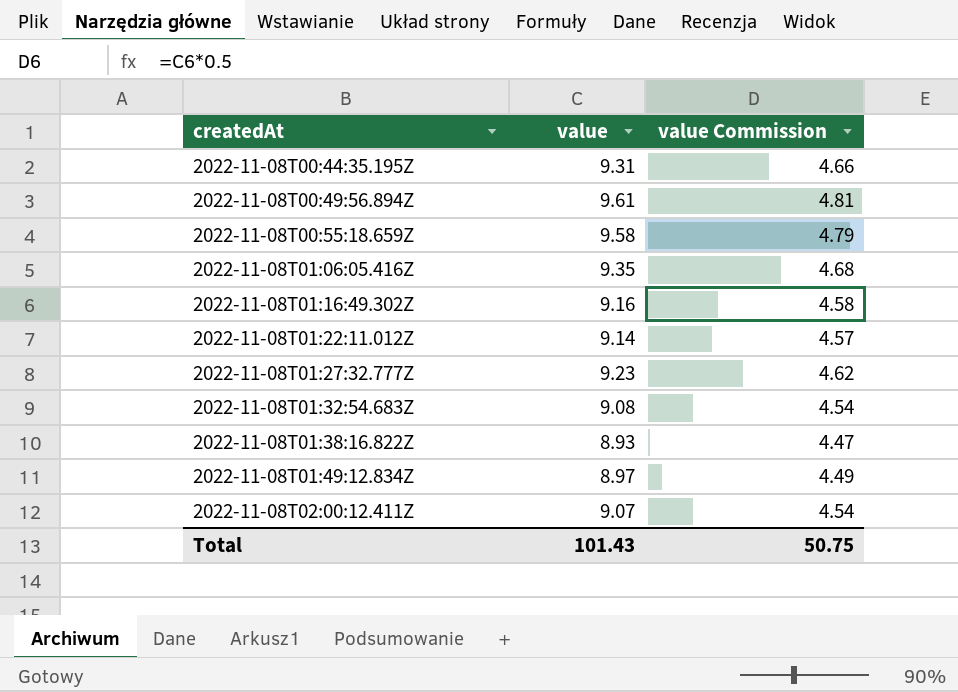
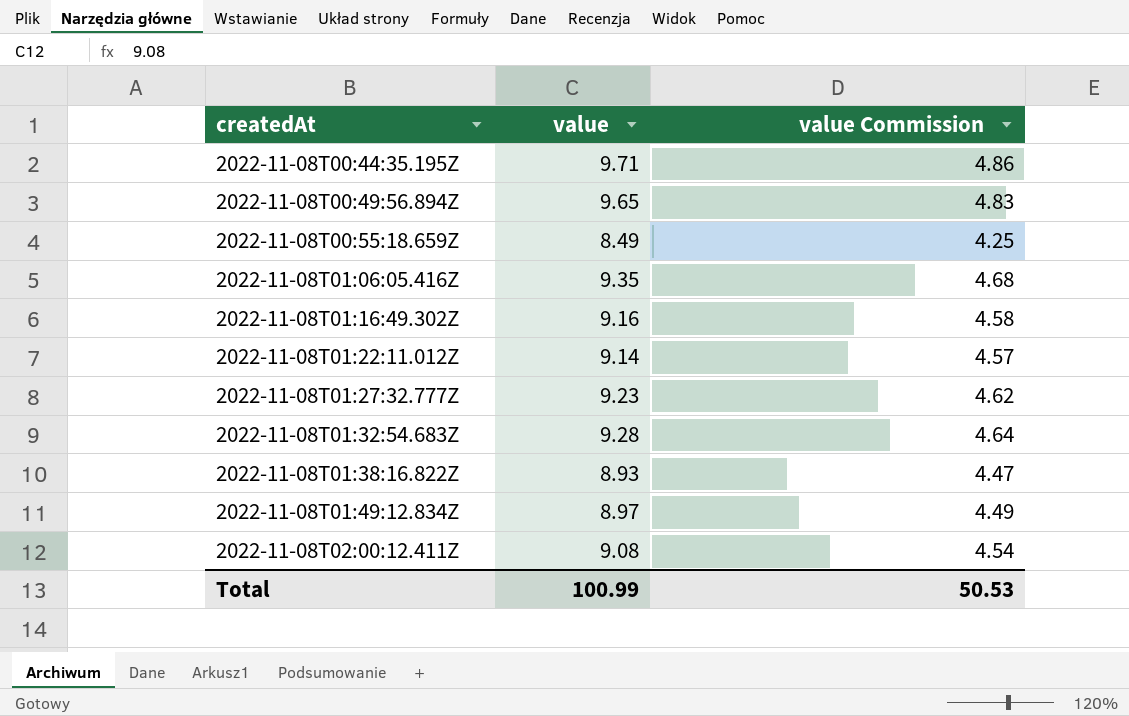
2022-11-08T00:44:35.195Z | value: 9.31 -> 9.71
2022-11-08T00:44:35.195Z | value Commission: 4.66 -> 4.86
2022-11-08T00:49:56.894Z | value: 9.61 -> 9.65
2022-11-08T00:49:56.894Z | value Commission: 4.81 -> 4.83
2022-11-08T00:55:18.659Z | value: 9.58 -> 8.49
2022-11-08T00:55:18.659Z | value Commission: 4.79 -> 4.25
2022-11-08T01:32:54.683Z | value: 9.08 -> 9.28
2022-11-08T01:32:54.683Z | value Commission: 4.54 -> 4.64
2022-11-08T02:00:12.411Z | value: 9.07 -> 9.08
Total | value: 101.43 -> 100.99
Total | value Commission: 50.75 -> 50.53

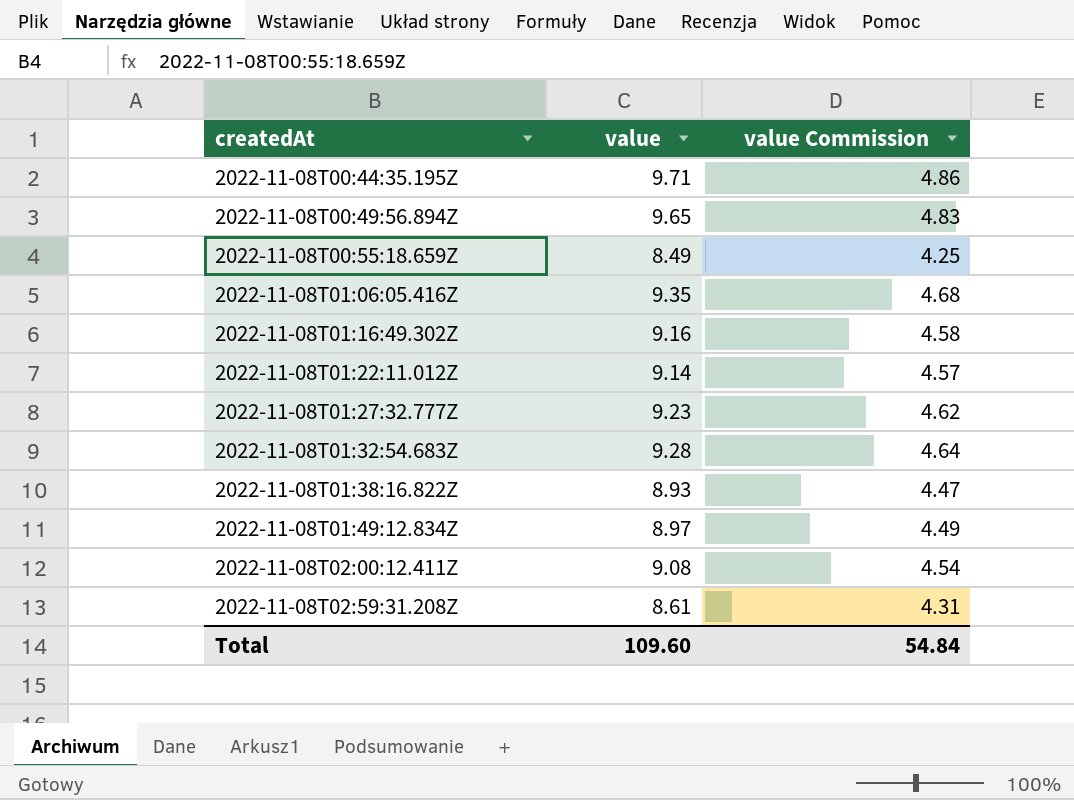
row 2022-11-08T02:59:31.208Z: none -> 8.61 | 4.31
Total | value: 100.99 -> 109.60
Total | value Commission: 50.53 -> 54.84

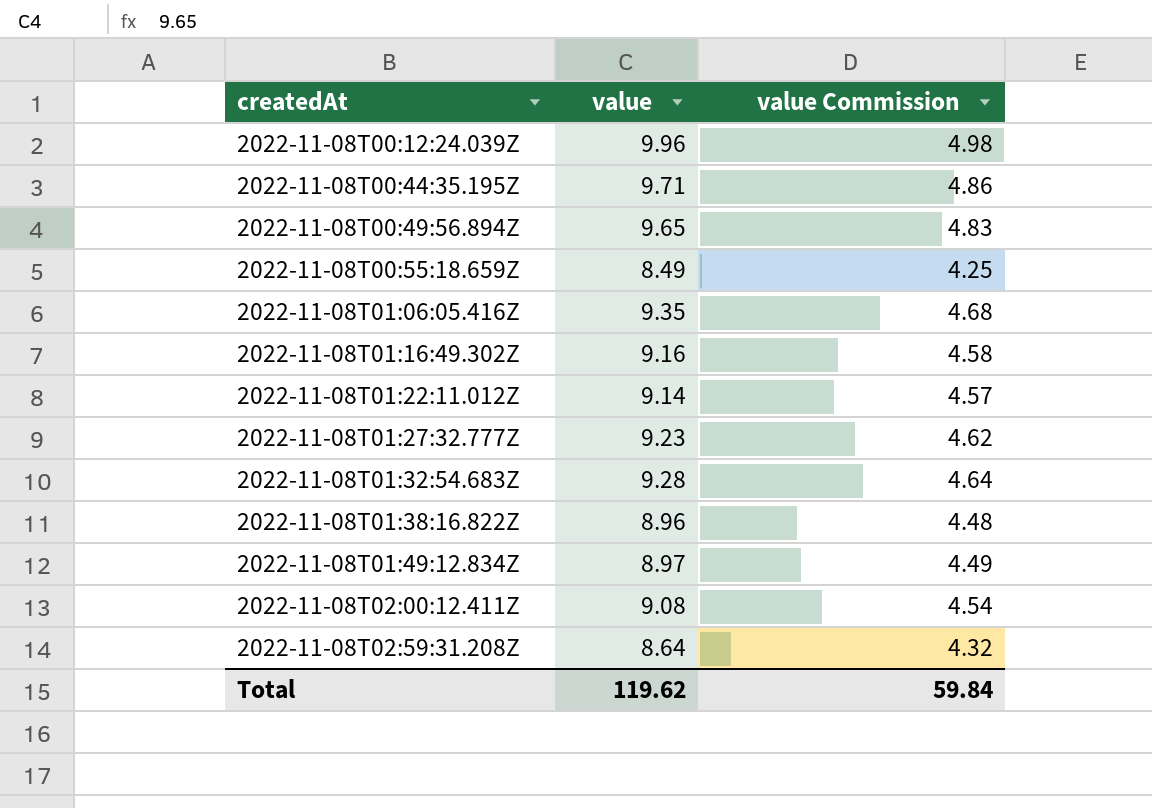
row 2022-11-08T00:12:24.039Z: none -> 9.96 | 4.98
2022-11-08T01:38:16.822Z | value: 8.93 -> 8.96
2022-11-08T01:38:16.822Z | value Commission: 4.47 -> 4.48
2022-11-08T02:59:31.208Z | value: 8.61 -> 8.64
2022-11-08T02:59:31.208Z | value Commission: 4.31 -> 4.32
Total | value: 109.60 -> 119.62
Total | value Commission: 54.84 -> 59.84

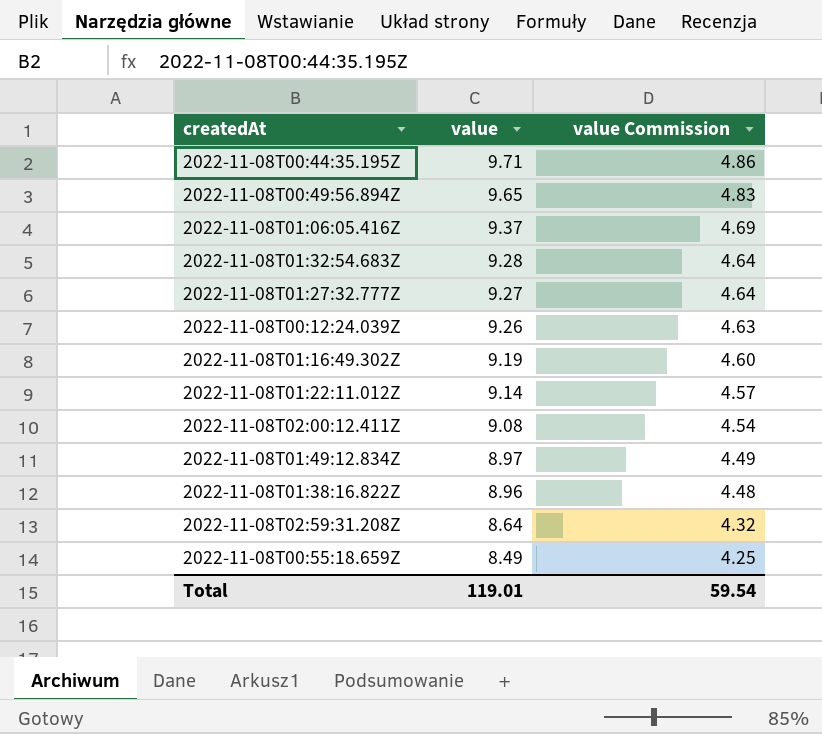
row order: createdAt ascending -> value descending
2022-11-08T01:06:05.416Z | value: 9.35 -> 9.37
2022-11-08T01:06:05.416Z | value Commission: 4.68 -> 4.69
2022-11-08T01:27:32.777Z | value: 9.23 -> 9.27
2022-11-08T01:27:32.777Z | value Commission: 4.62 -> 4.64
2022-11-08T00:12:24.039Z | value: 9.96 -> 9.26
2022-11-08T00:12:24.039Z | value Commission: 4.98 -> 4.63
2022-11-08T01:16:49.302Z | value: 9.16 -> 9.19
2022-11-08T01:16:49.302Z | value Commission: 4.58 -> 4.60
Total | value: 119.62 -> 119.01
Total | value Commission: 59.84 -> 59.54

